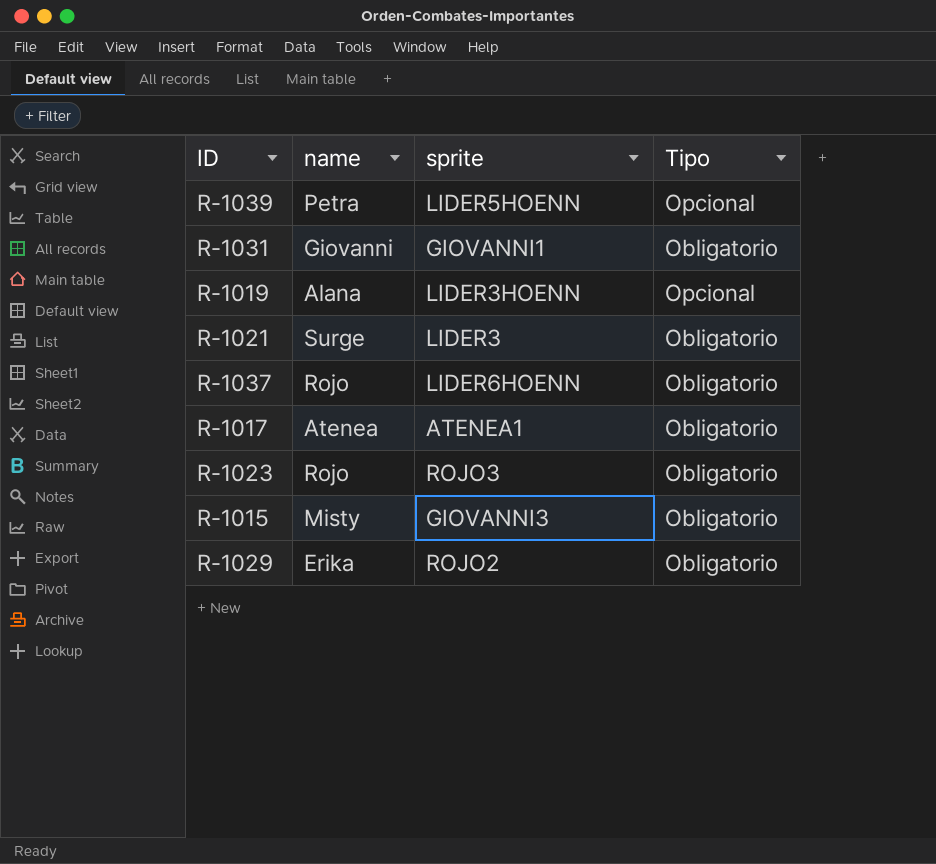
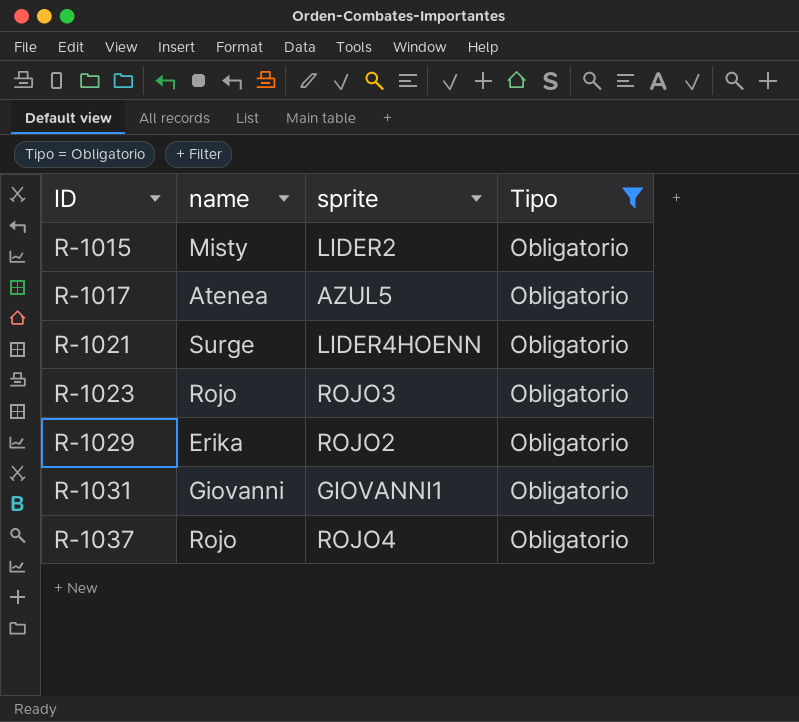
filter: none -> Tipo = Obligatorio
row order: none -> ID ascending
R-1015 | sprite: GIOVANNI3 -> LIDER2
R-1017 | sprite: ATENEA1 -> AZUL5
R-1021 | sprite: LIDER3 -> LIDER4HOENN
R-1037 | sprite: LIDER6HOENN -> ROJO4

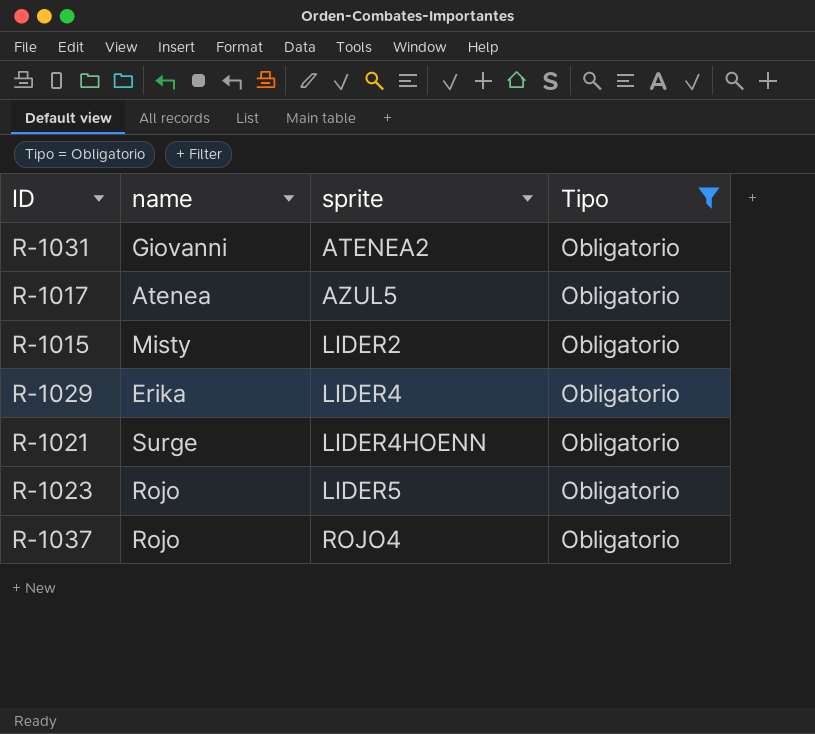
row order: ID ascending -> sprite ascending
R-1031 | sprite: GIOVANNI1 -> ATENEA2
R-1029 | sprite: ROJO2 -> LIDER4
R-1023 | sprite: ROJO3 -> LIDER5

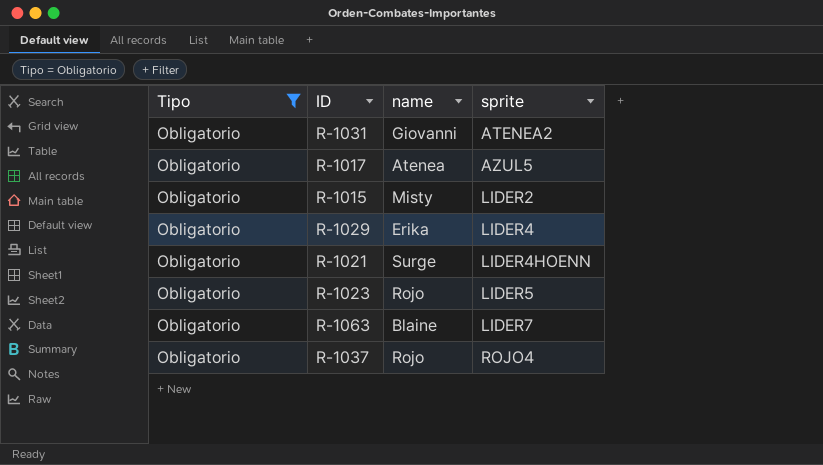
column Tipo | position: 4 -> 1
row R-1063: none -> Obligatorio | Blaine | LIDER7

